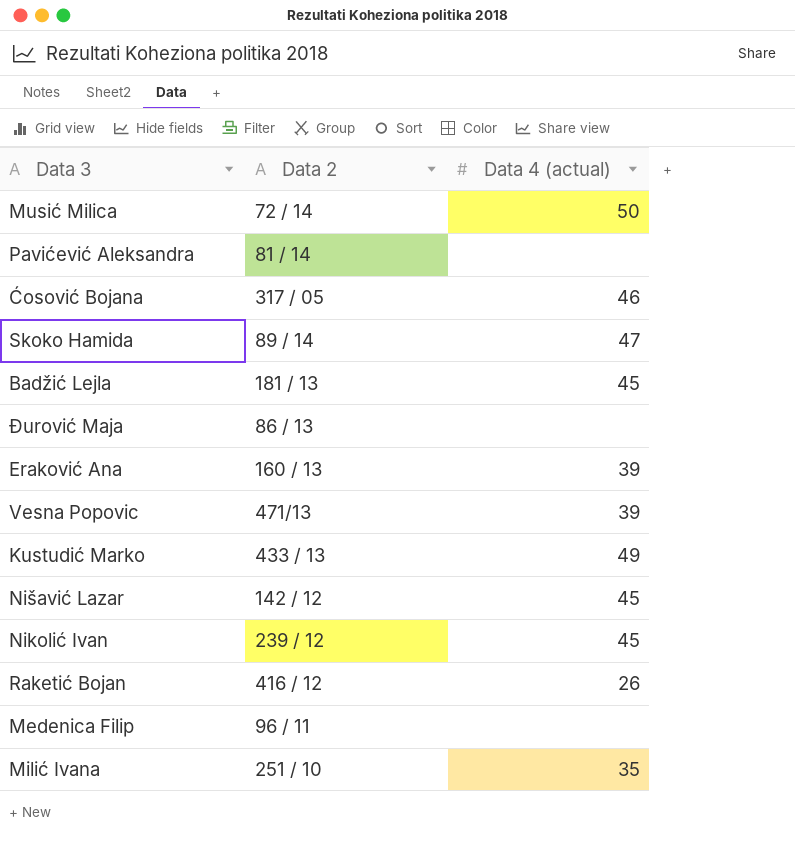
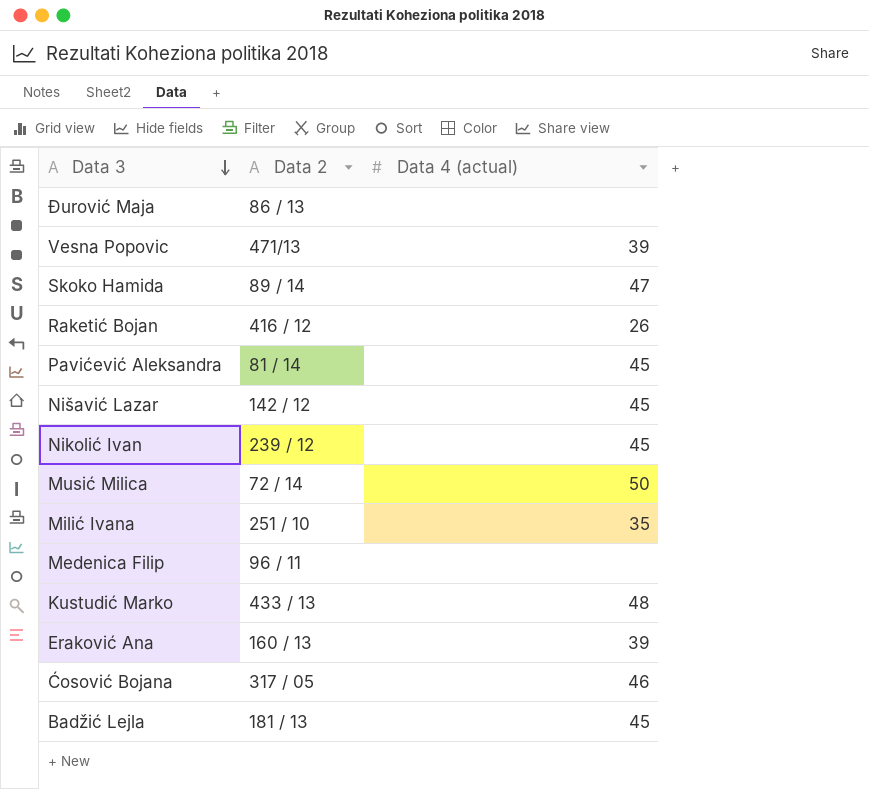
row order: none -> Data 3 descending
Pavićević Aleksandra | Data 4 (actual): none -> 45
Kustudić Marko | Data 4 (actual): 49 -> 48

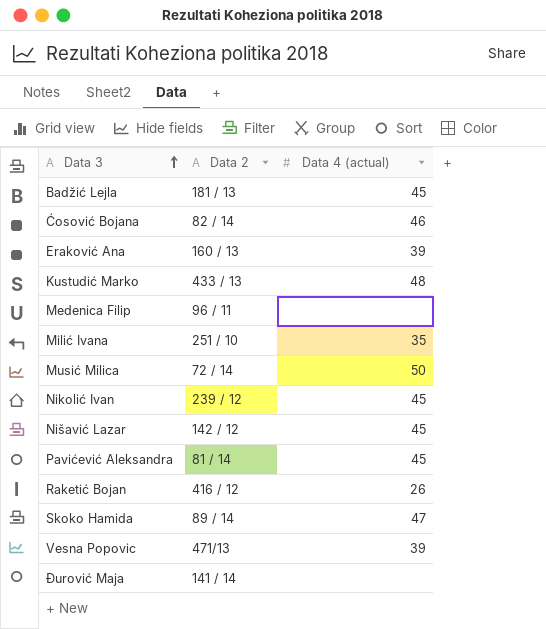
row order: Data 3 descending -> Data 3 ascending
Ćosović Bojana | Data 2: 317 / 05 -> 82 / 14
Đurović Maja | Data 2: 86 / 13 -> 141 / 14

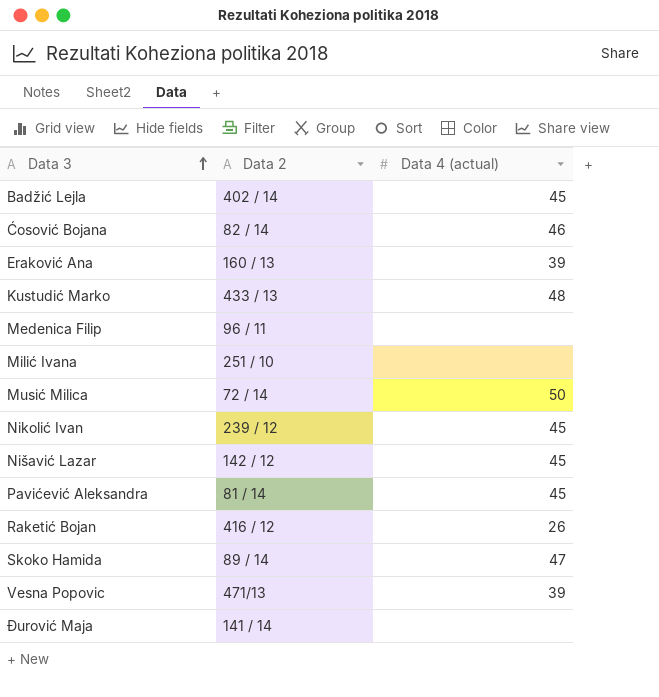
Badžić Lejla | Data 2: 181 / 13 -> 402 / 14
Milić Ivana | Data 4 (actual): 35 -> none

